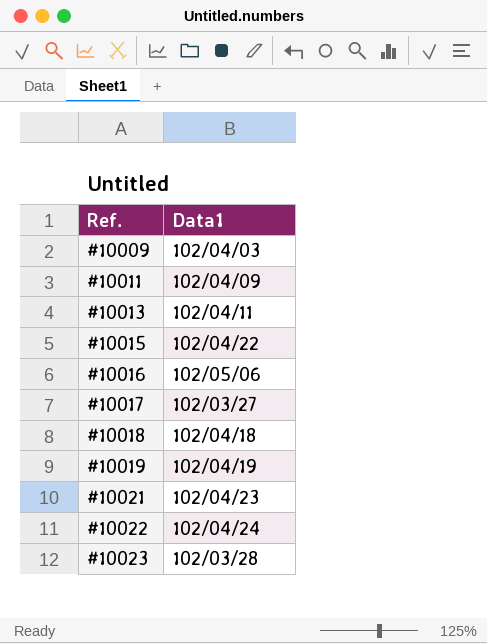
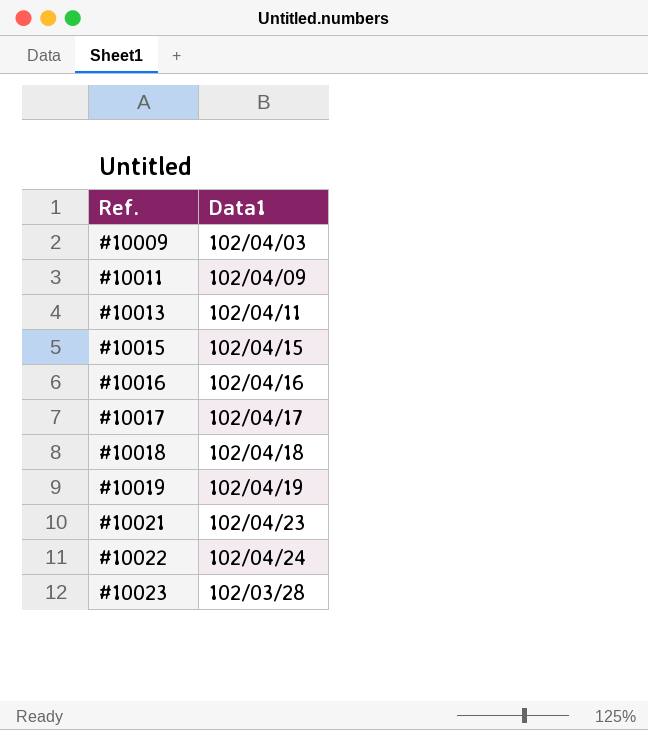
#10015 | Data1: 102/04/22 -> 102/04/15
#10016 | Data1: 102/05/06 -> 102/04/16
#10017 | Data1: 102/03/27 -> 102/04/17

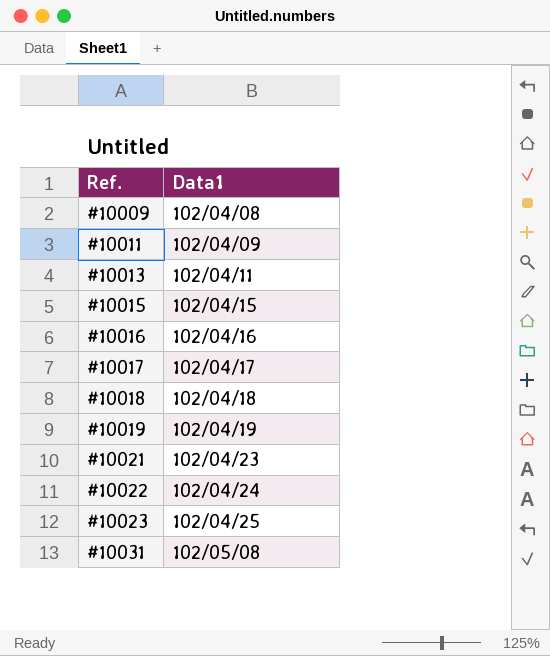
#10009 | Data1: 102/04/03 -> 102/04/08
#10023 | Data1: 102/03/28 -> 102/04/25
row #10031: none -> 102/05/08

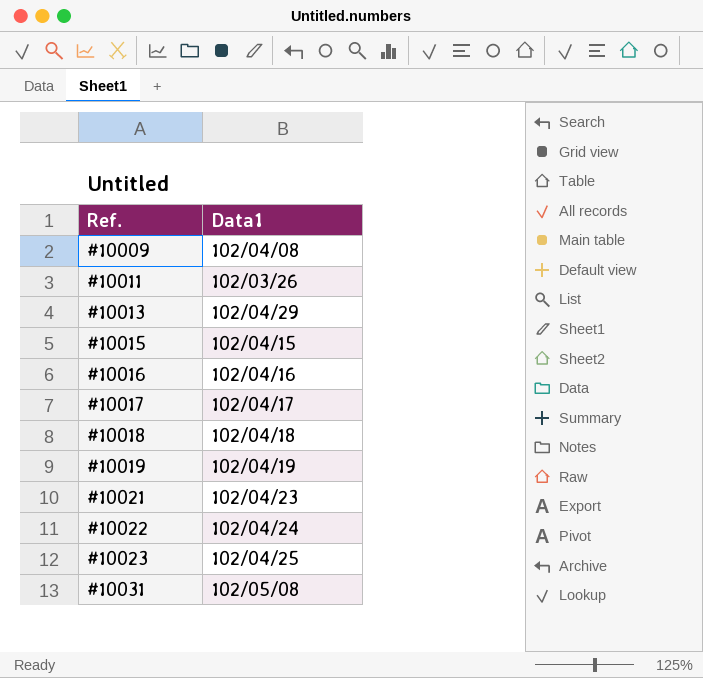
#10011 | Data1: 102/04/09 -> 102/03/26
#10013 | Data1: 102/04/11 -> 102/04/29

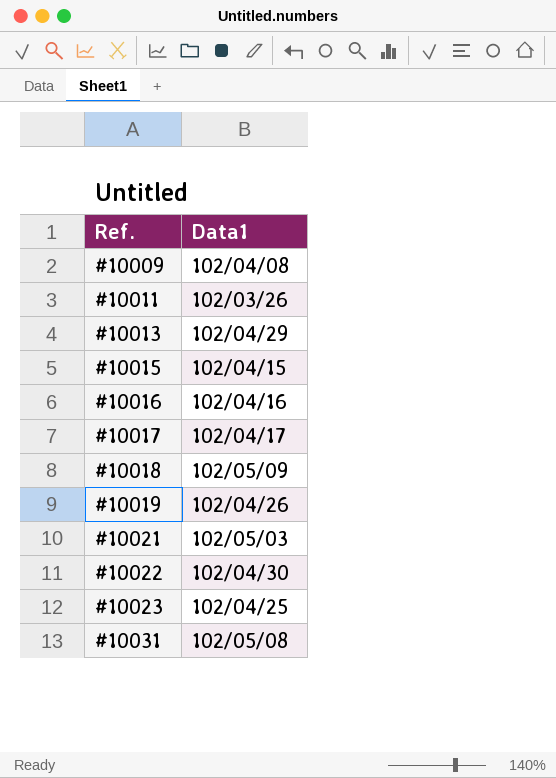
#10018 | Data1: 102/04/18 -> 102/05/09
#10019 | Data1: 102/04/19 -> 102/04/26
#10021 | Data1: 102/04/23 -> 102/05/03
#10022 | Data1: 102/04/24 -> 102/04/30

